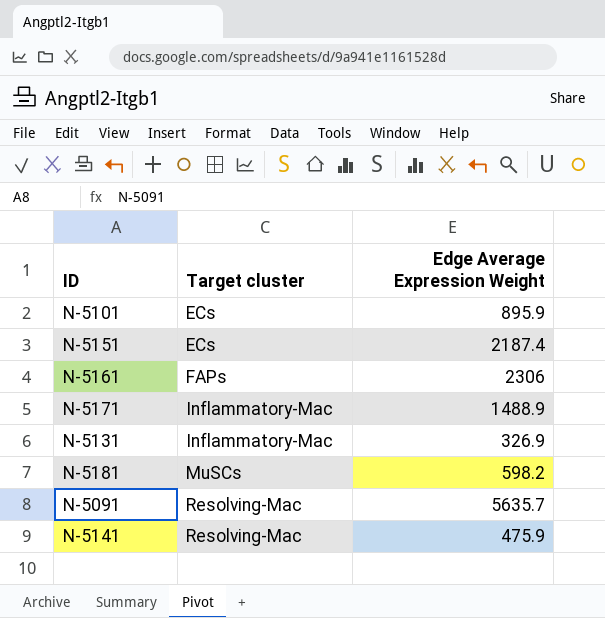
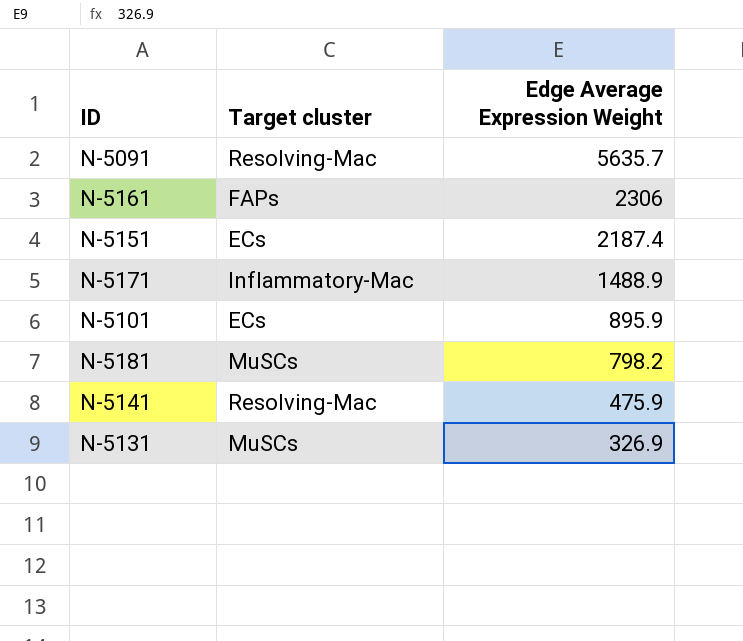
row order: Target cluster ascending -> Edge Average Expression Weight descending
N-5181 | Edge Average Expression Weight: 598.2 -> 798.2
N-5131 | Target cluster: Inflammatory-Mac -> MuSCs

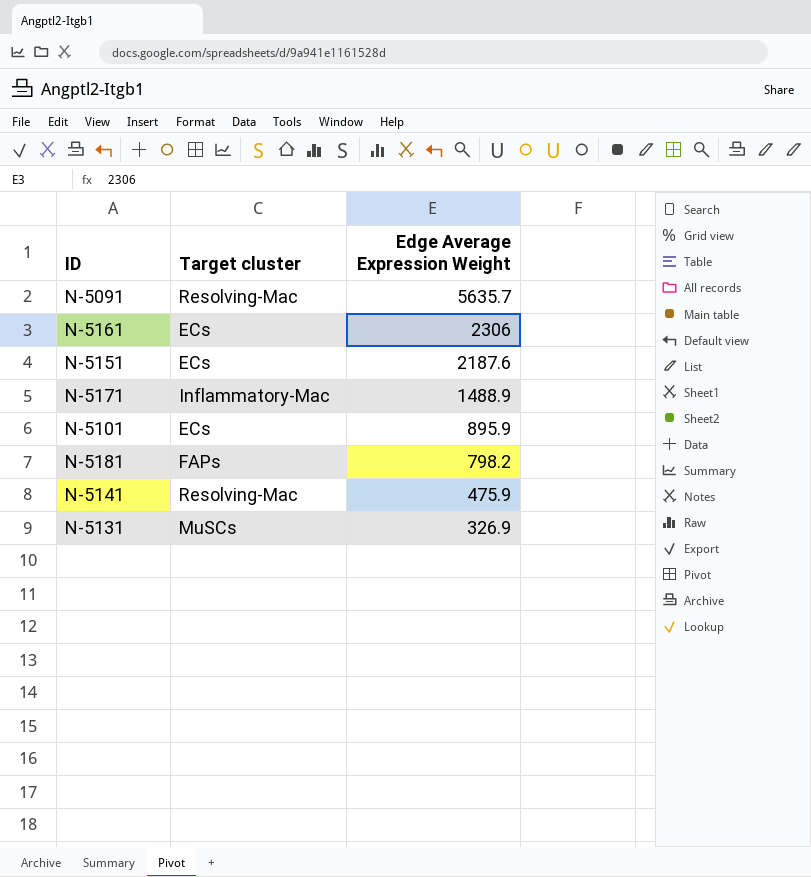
N-5161 | Target cluster: FAPs -> ECs
N-5151 | Edge Average Expression Weight: 2187.4 -> 2187.6
N-5181 | Target cluster: MuSCs -> FAPs

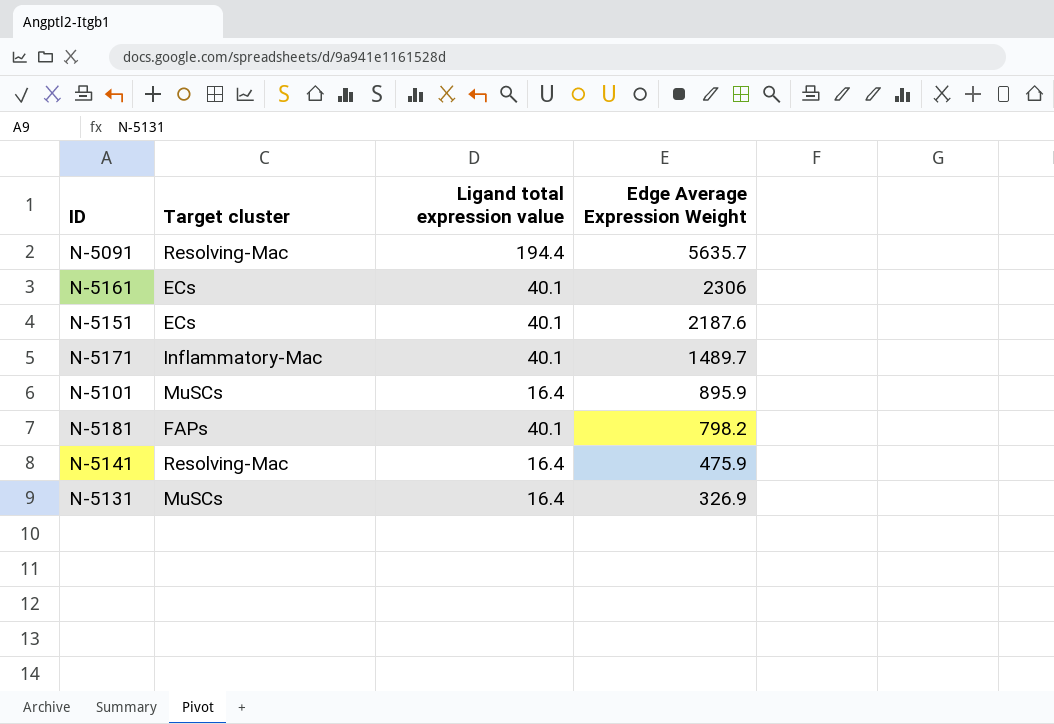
column Ligand total expression value | position: none -> 3
N-5171 | Edge Average Expression Weight: 1488.9 -> 1489.7
N-5101 | Target cluster: ECs -> MuSCs

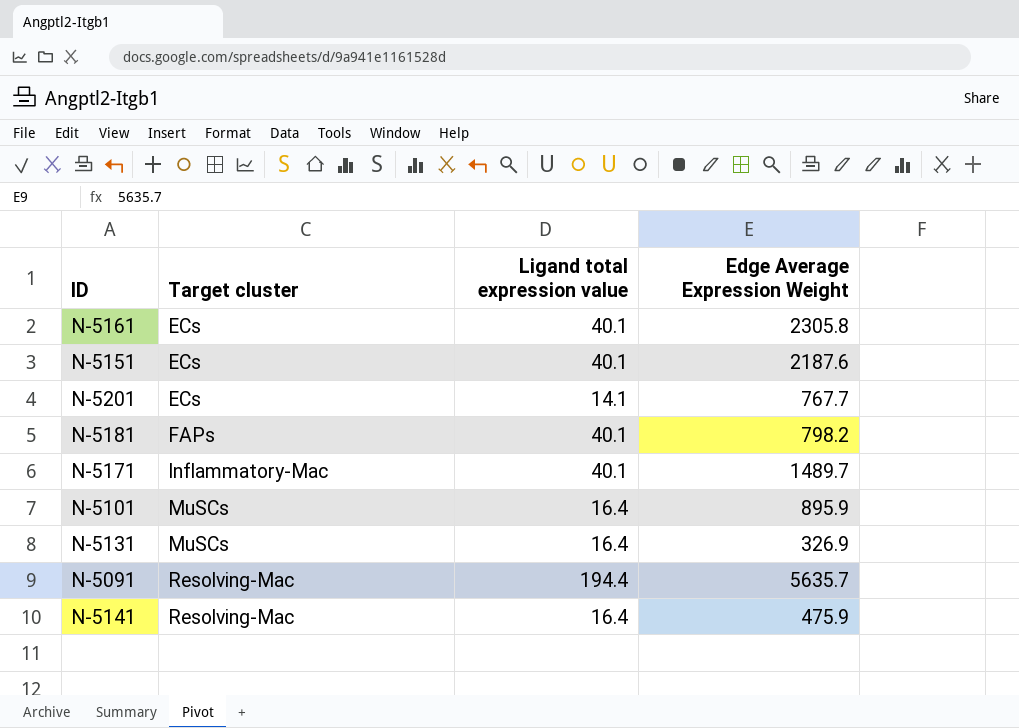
row order: Edge Average Expression Weight descending -> Target cluster ascending
N-5161 | Edge Average Expression Weight: 2306 -> 2305.8
row N-5201: none -> ECs | 14.1 | 767.7

